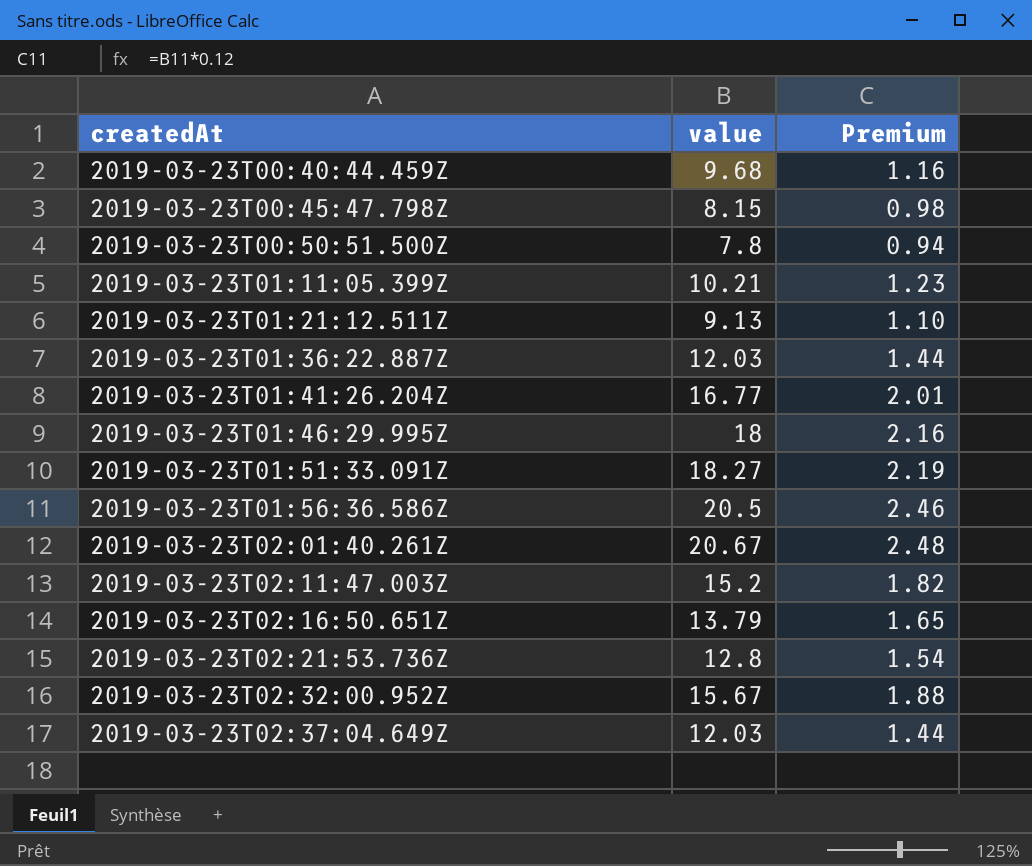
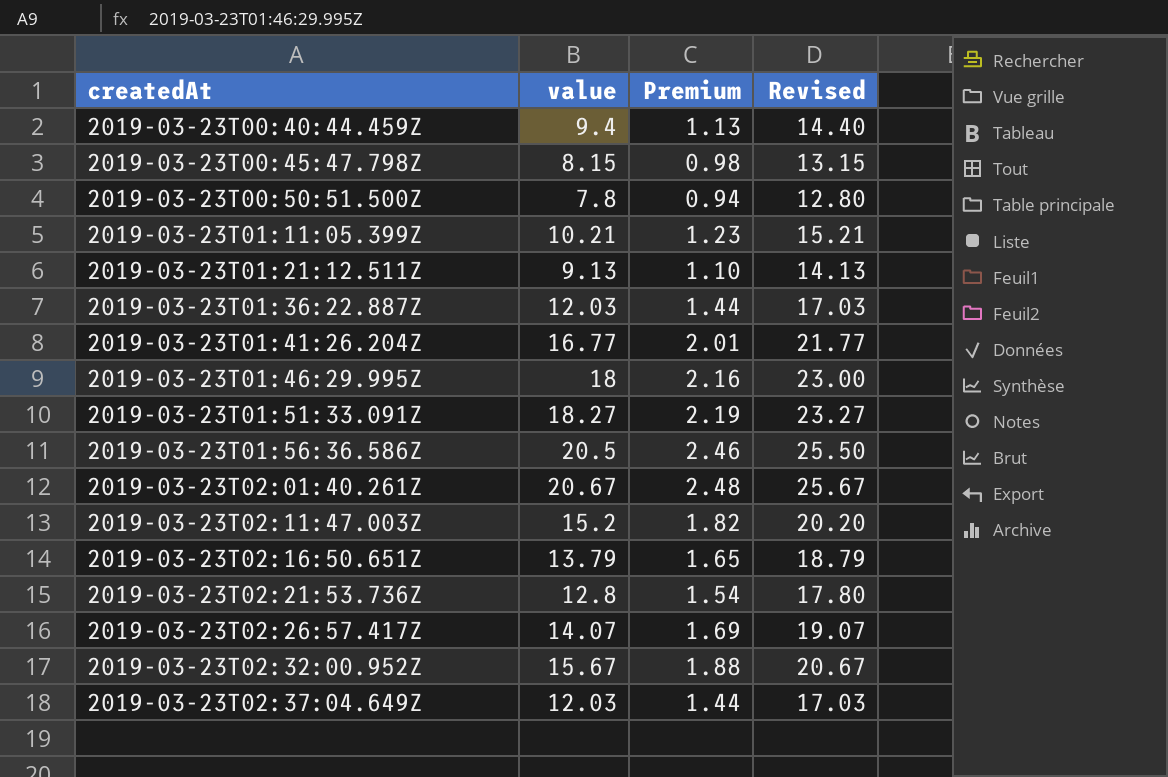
column Revised | formula: none -> [value] + 5
2019-03-23T00:40:44.459Z | value: 9.68 -> 9.4
2019-03-23T00:40:44.459Z | Premium: 1.16 -> 1.13
row 2019-03-23T02:26:57.417Z: none -> 14.07 | 1.69 | 19.07

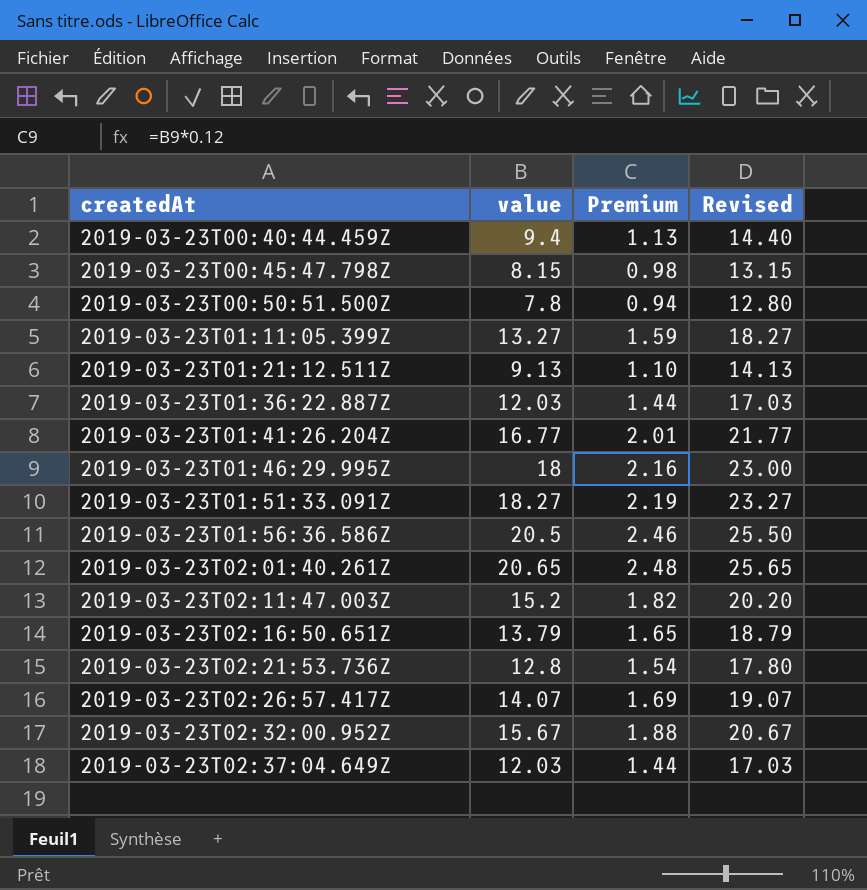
2019-03-23T01:11:05.399Z | value: 10.21 -> 13.27
2019-03-23T01:11:05.399Z | Premium: 1.23 -> 1.59
2019-03-23T01:11:05.399Z | Revised: 15.21 -> 18.27
2019-03-23T02:01:40.261Z | value: 20.67 -> 20.65
2019-03-23T02:01:40.261Z | Revised: 25.67 -> 25.65

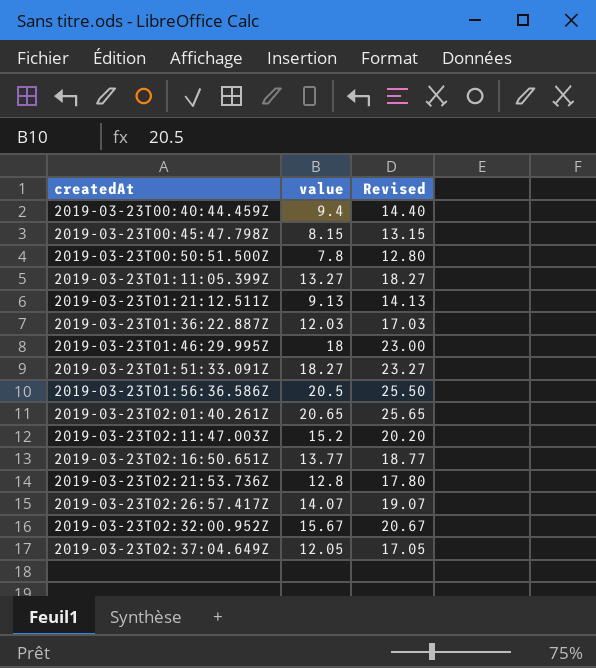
column Premium | formula: [value] * 0.12 -> none
row 2019-03-23T01:41:26.204Z: 16.77 | 2.01 | 21.77 -> none
2019-03-23T02:16:50.651Z | value: 13.79 -> 13.77
2019-03-23T02:16:50.651Z | Revised: 18.79 -> 18.77
2019-03-23T02:37:04.649Z | value: 12.03 -> 12.05
2019-03-23T02:37:04.649Z | Revised: 17.03 -> 17.05

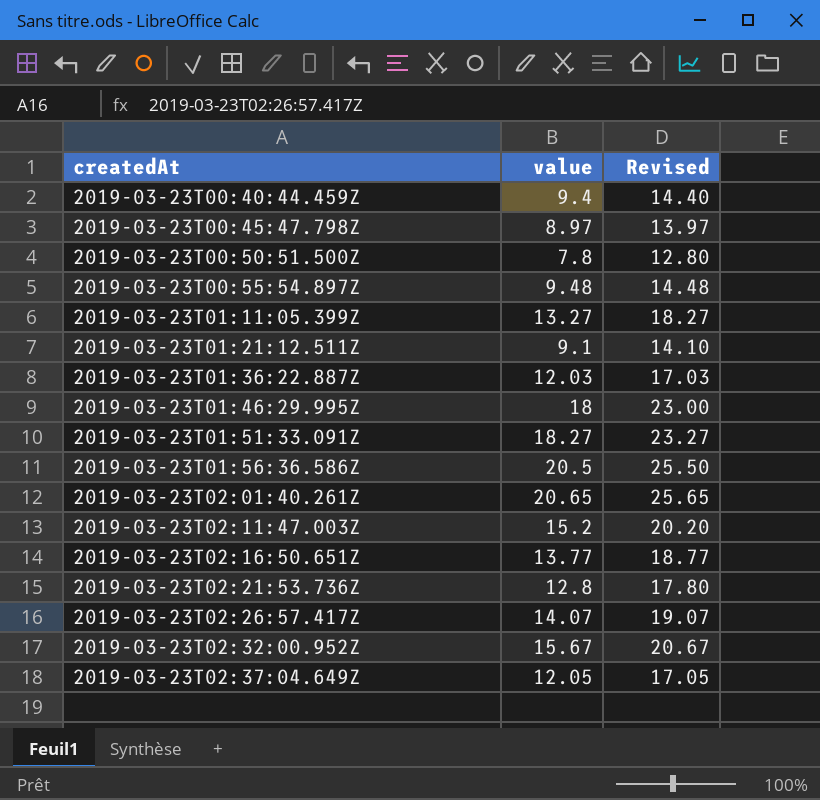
2019-03-23T00:45:47.798Z | value: 8.15 -> 8.97
2019-03-23T00:45:47.798Z | Revised: 13.15 -> 13.97
row 2019-03-23T00:55:54.897Z: none -> 9.48 | 14.48
2019-03-23T01:21:12.511Z | value: 9.13 -> 9.1
2019-03-23T01:21:12.511Z | Revised: 14.13 -> 14.10

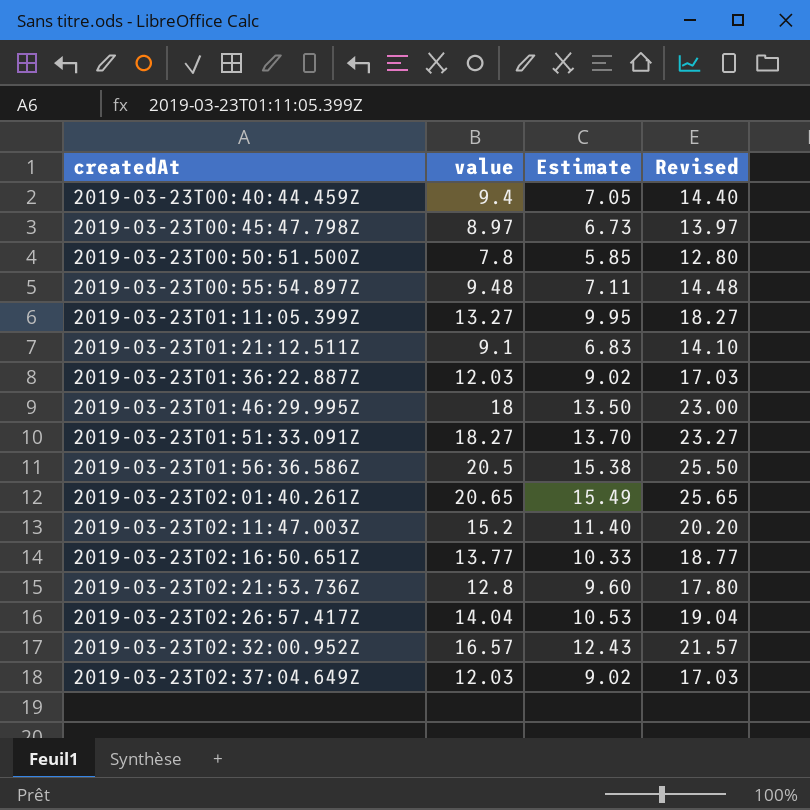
column Estimate | formula: none -> [value] * 0.75
2019-03-23T02:26:57.417Z | value: 14.07 -> 14.04
2019-03-23T02:26:57.417Z | Revised: 19.07 -> 19.04
2019-03-23T02:32:00.952Z | value: 15.67 -> 16.57
2019-03-23T02:32:00.952Z | Revised: 20.67 -> 21.57
2019-03-23T02:37:04.649Z | value: 12.05 -> 12.03
2019-03-23T02:37:04.649Z | Revised: 17.05 -> 17.03

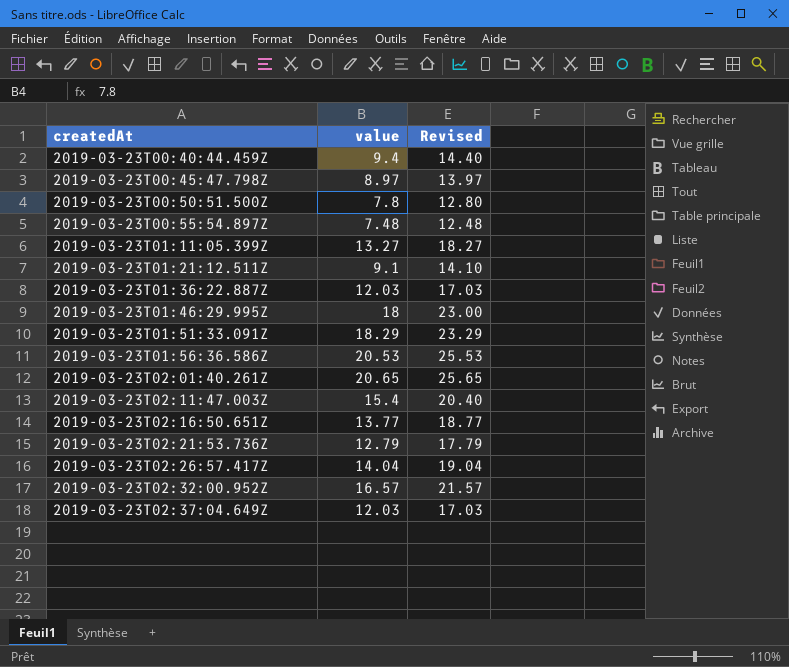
column Estimate | formula: [value] * 0.75 -> none
2019-03-23T00:55:54.897Z | value: 9.48 -> 7.48
2019-03-23T00:55:54.897Z | Revised: 14.48 -> 12.48
2019-03-23T01:51:33.091Z | value: 18.27 -> 18.29
2019-03-23T01:51:33.091Z | Revised: 23.27 -> 23.29
2019-03-23T01:56:36.586Z | value: 20.5 -> 20.53
2019-03-23T01:56:36.586Z | Revised: 25.50 -> 25.53
2019-03-23T02:11:47.003Z | value: 15.2 -> 15.4
2019-03-23T02:11:47.003Z | Revised: 20.20 -> 20.40
2019-03-23T02:21:53.736Z | value: 12.8 -> 12.79
2019-03-23T02:21:53.736Z | Revised: 17.80 -> 17.79

